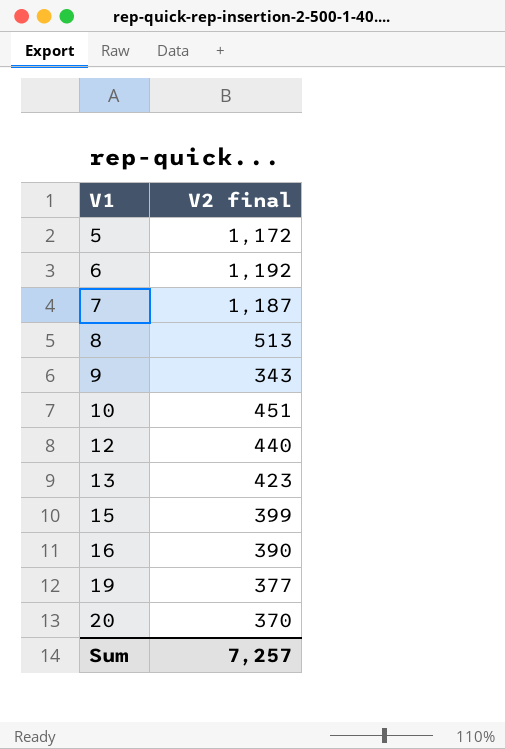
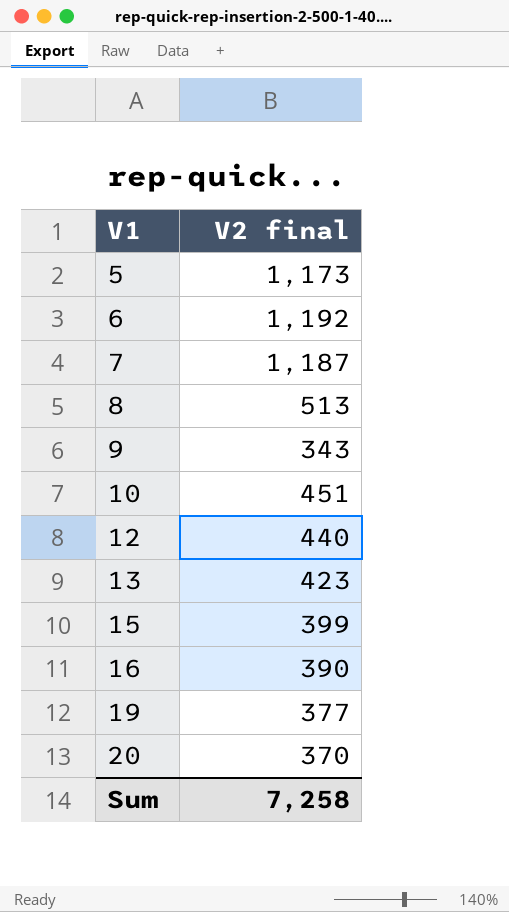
5 | V2 final: 1,172 -> 1,173
Sum | V2 final: 7,257 -> 7,258

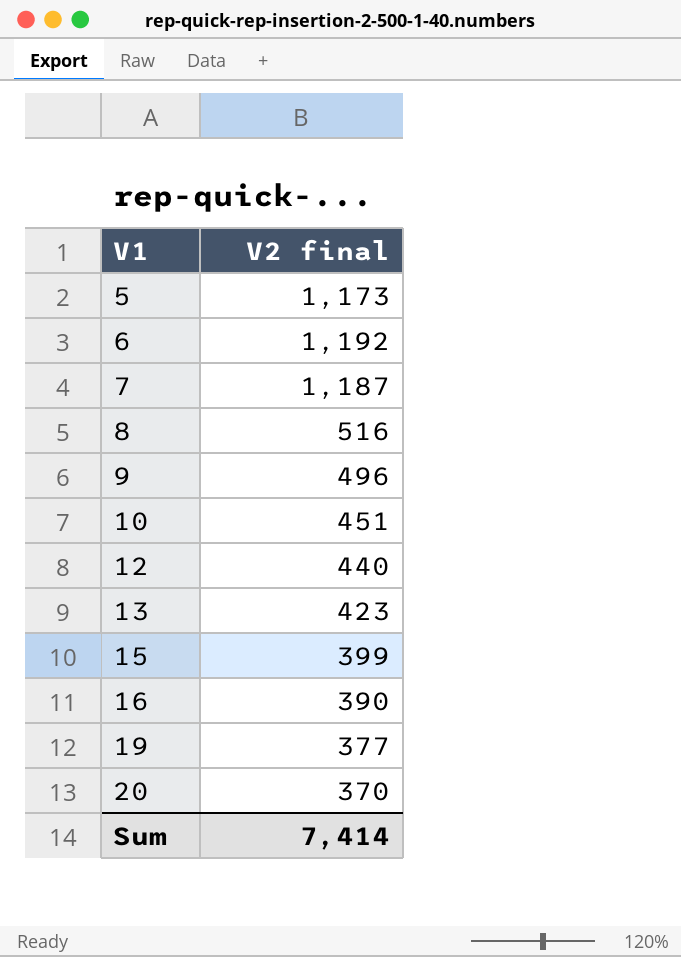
8 | V2 final: 513 -> 516
9 | V2 final: 343 -> 496
Sum | V2 final: 7,258 -> 7,414

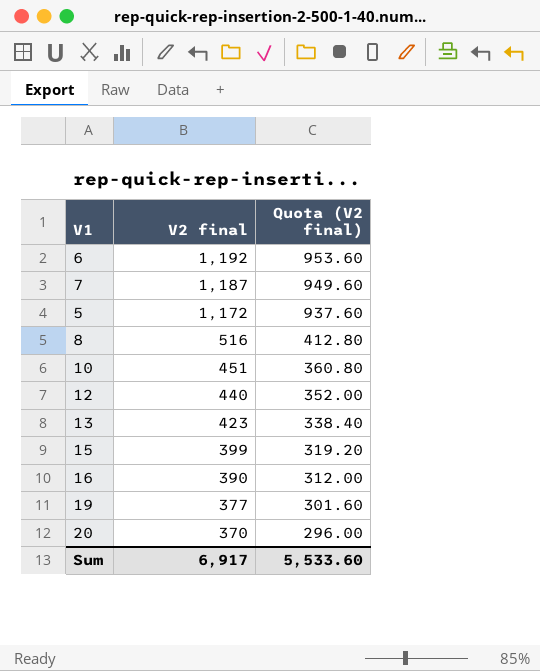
row order: V1 ascending -> V2 final descending
column Quota (V2 final) | formula: none -> [V2 final] * 0.8
row 9: 496 -> none
5 | V2 final: 1,173 -> 1,172
Sum | V2 final: 7,414 -> 6,917

